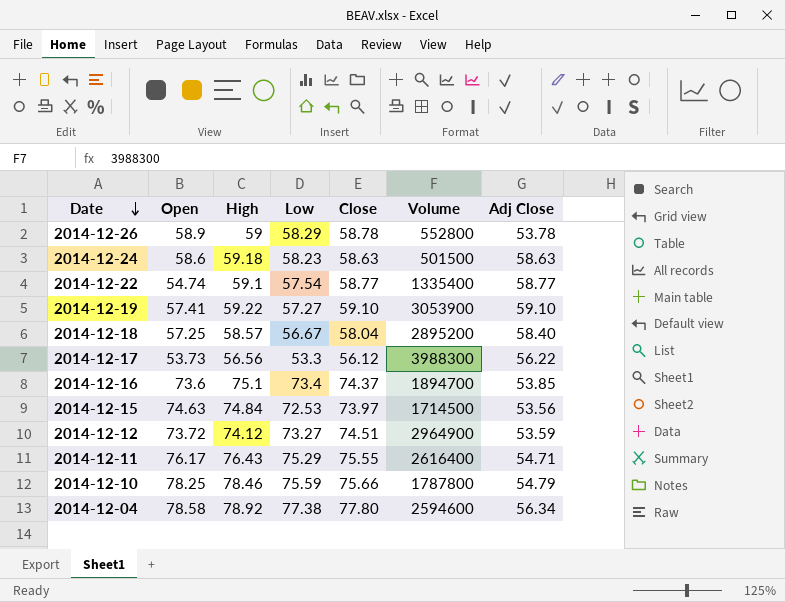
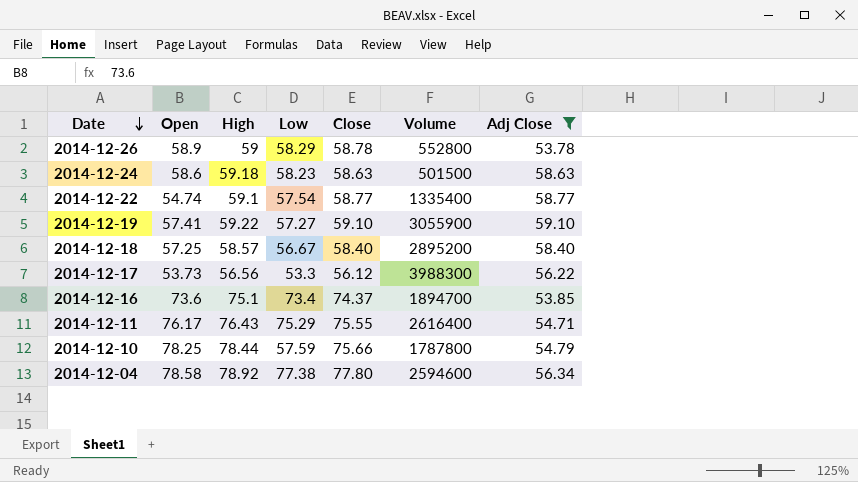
filter: none -> Adj Close >= 53.78
2014-12-19 | Volume: 3053900 -> 3055900
2014-12-18 | Close: 58.04 -> 58.40
2014-12-10 | High: 78.46 -> 78.44
2014-12-10 | Low: 75.59 -> 57.59

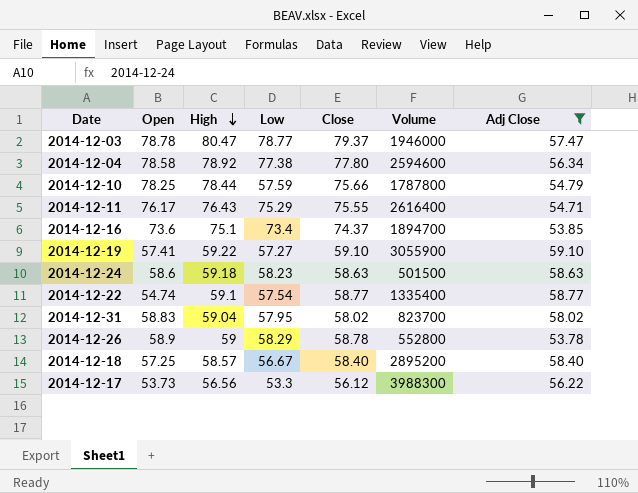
row order: Date descending -> High descending
row 2014-12-03: none -> 78.78 | 80.47 | 78.77 | 79.37 | 1946000 | 57.47
row 2014-12-31: none -> 58.83 | 59.04 | 57.95 | 58.02 | 823700 | 58.02

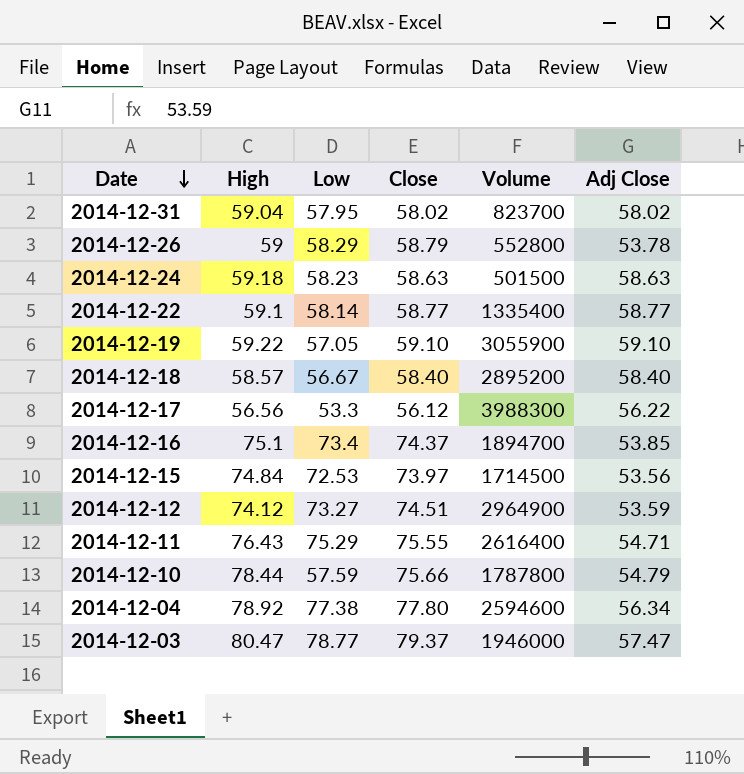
filter: Adj Close >= 53.78 -> none
row order: High descending -> Date descending
column Open | position: 2 -> none
2014-12-26 | Close: 58.78 -> 58.79
2014-12-22 | Low: 57.54 -> 58.14
2014-12-19 | Low: 57.27 -> 57.05

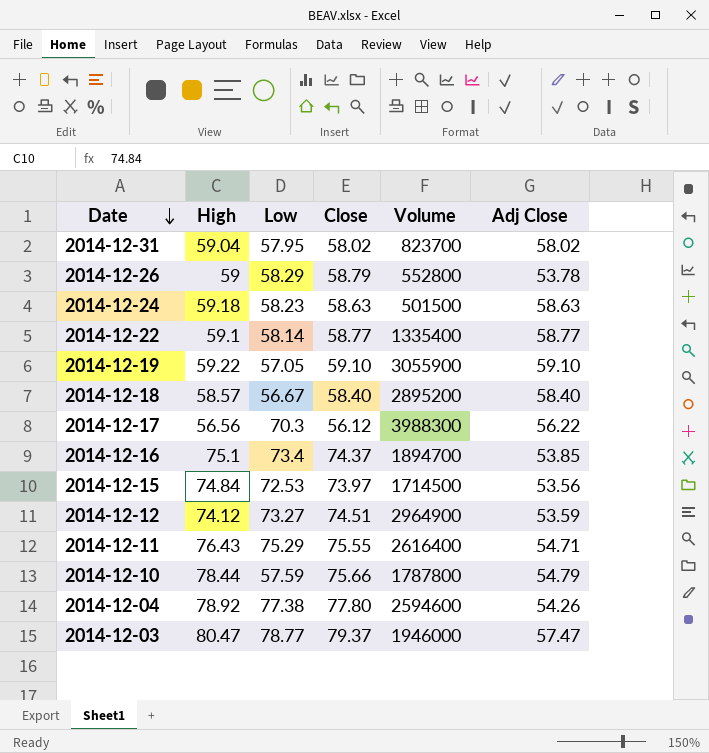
2014-12-17 | Low: 53.3 -> 70.3
2014-12-04 | Adj Close: 56.34 -> 54.26

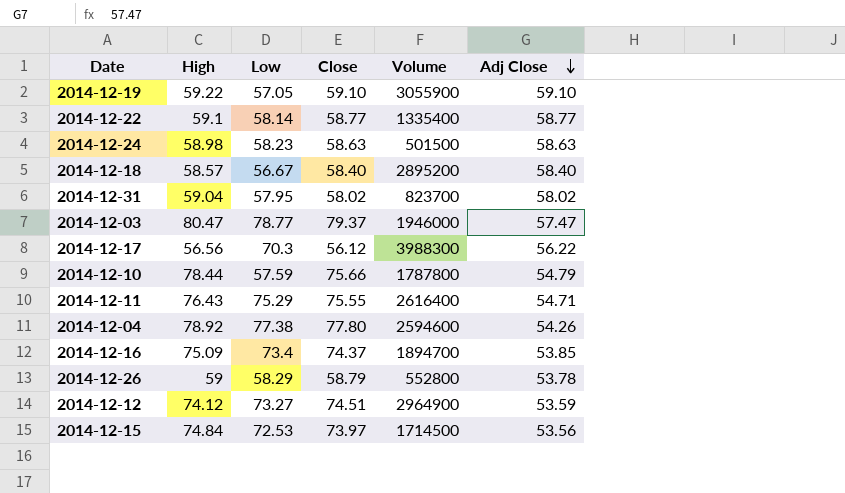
row order: Date descending -> Adj Close descending
2014-12-24 | High: 59.18 -> 58.98
2014-12-16 | High: 75.1 -> 75.09

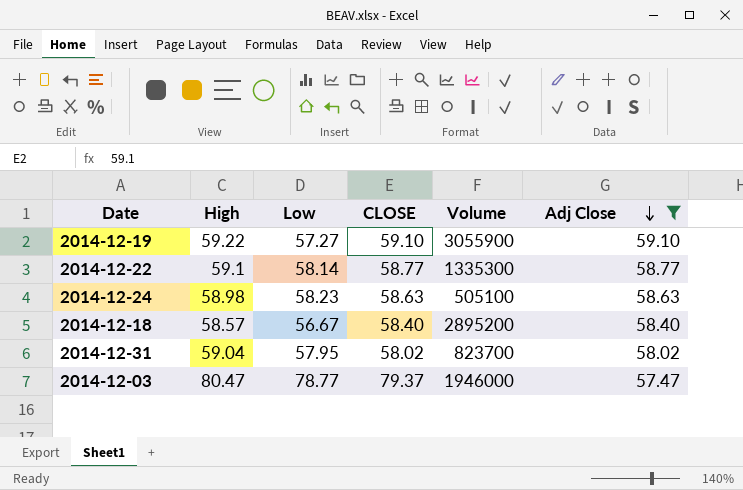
filter: none -> Adj Close >= 57.47
column name: Close -> CLOSE
2014-12-19 | Low: 57.05 -> 57.27
2014-12-22 | Volume: 1335400 -> 1335300
2014-12-24 | Volume: 501500 -> 505100

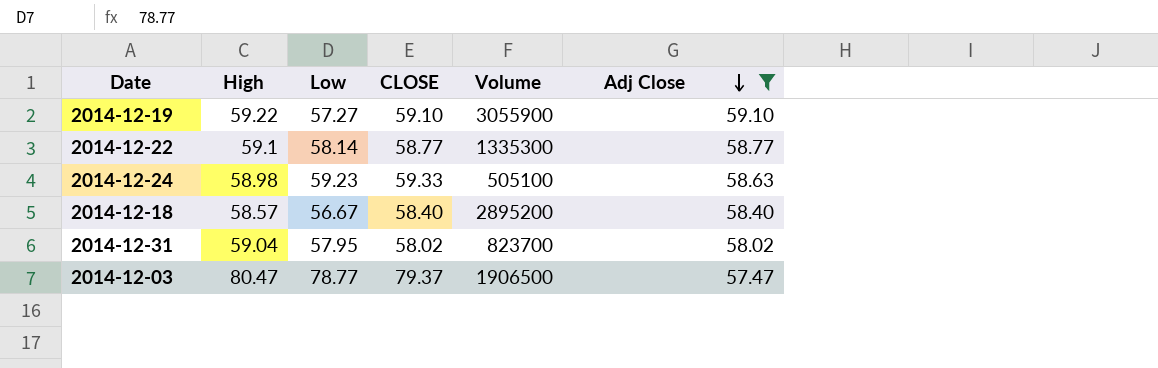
2014-12-24 | Low: 58.23 -> 59.23
2014-12-24 | CLOSE: 58.63 -> 59.33
2014-12-03 | Volume: 1946000 -> 1906500

